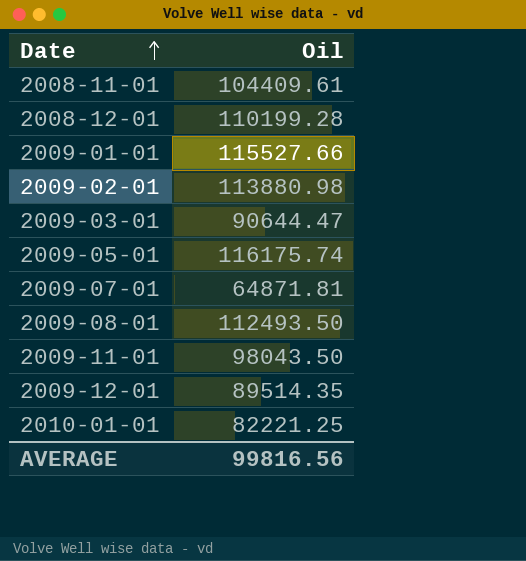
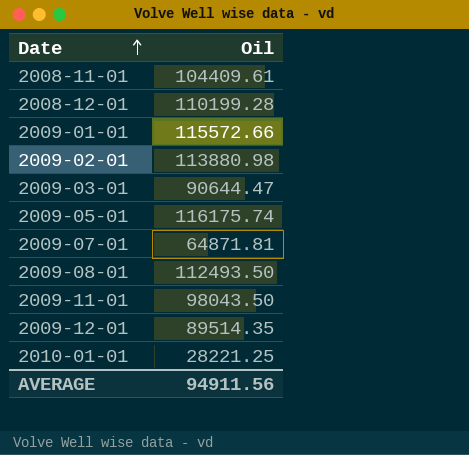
2009-01-01 | Oil: 115527.66 -> 115572.66
2010-01-01 | Oil: 82221.25 -> 28221.25
AVERAGE | Oil: 99816.56 -> 94911.56

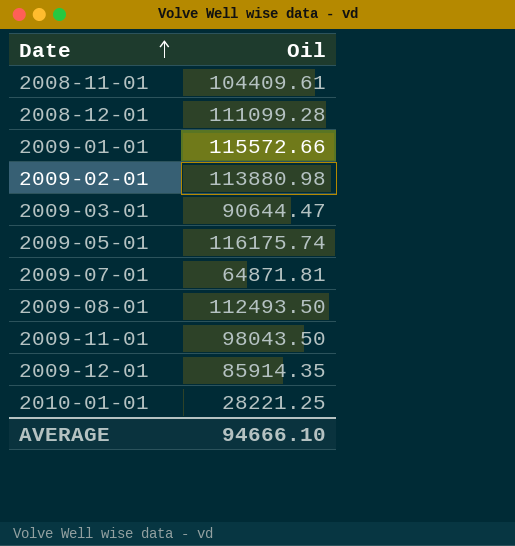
2008-12-01 | Oil: 110199.28 -> 111099.28
2009-12-01 | Oil: 89514.35 -> 85914.35
AVERAGE | Oil: 94911.56 -> 94666.10

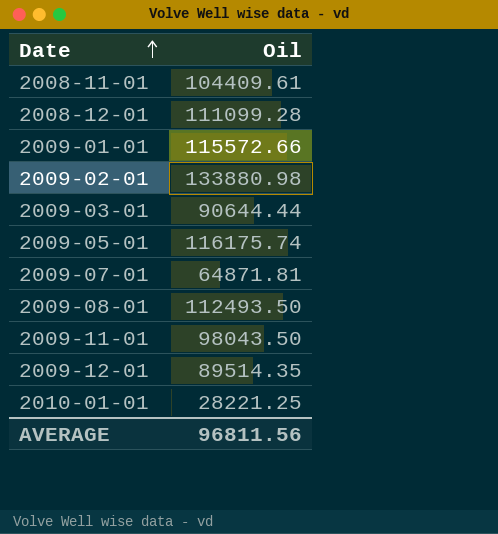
2009-02-01 | Oil: 113880.98 -> 133880.98
2009-03-01 | Oil: 90644.47 -> 90644.44
2009-12-01 | Oil: 85914.35 -> 89514.35
AVERAGE | Oil: 94666.10 -> 96811.56

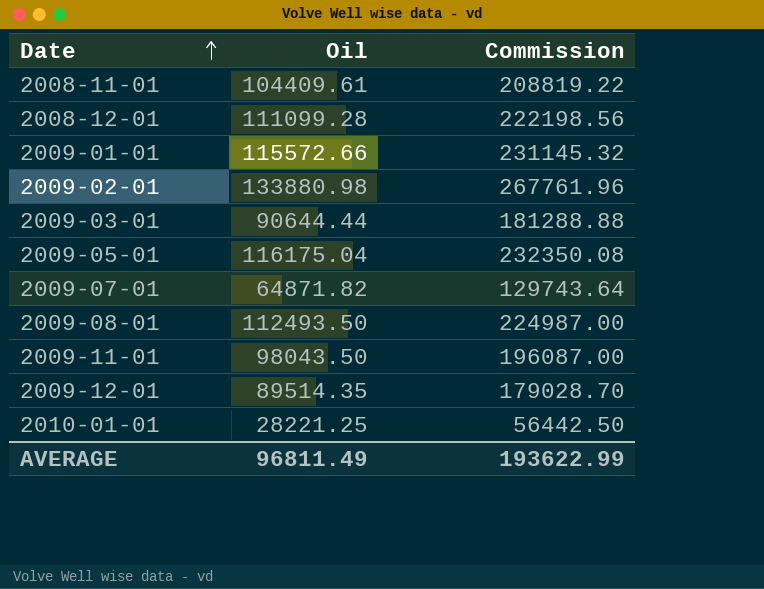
column Commission | formula: none -> [Oil] * 2
2009-05-01 | Oil: 116175.74 -> 116175.04
2009-07-01 | Oil: 64871.81 -> 64871.82
AVERAGE | Oil: 96811.56 -> 96811.49

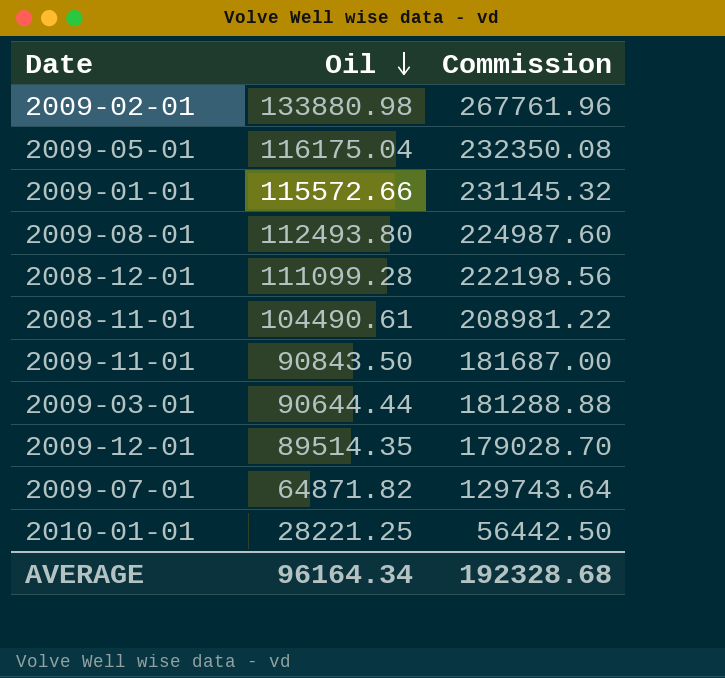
row order: Date ascending -> Oil descending
2009-08-01 | Oil: 112493.50 -> 112493.80
2009-08-01 | Commission: 224987.00 -> 224987.60
2008-11-01 | Oil: 104409.61 -> 104490.61
2008-11-01 | Commission: 208819.22 -> 208981.22
2009-11-01 | Oil: 98043.50 -> 90843.50
2009-11-01 | Commission: 196087.00 -> 181687.00
AVERAGE | Oil: 96811.49 -> 96164.34
AVERAGE | Commission: 193622.99 -> 192328.68

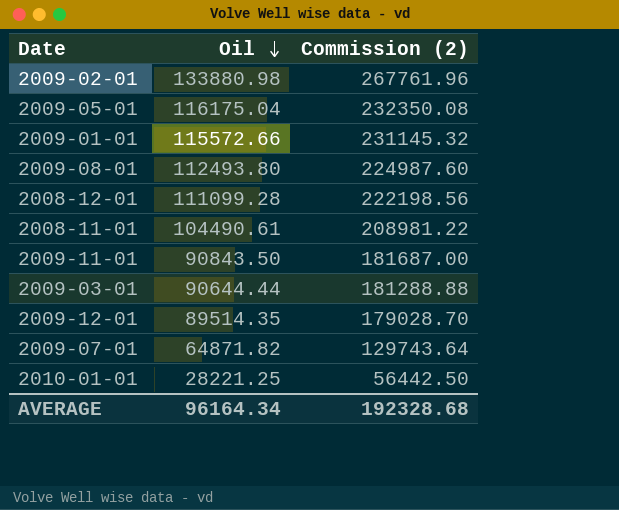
column name: Commission -> Commission (2)

